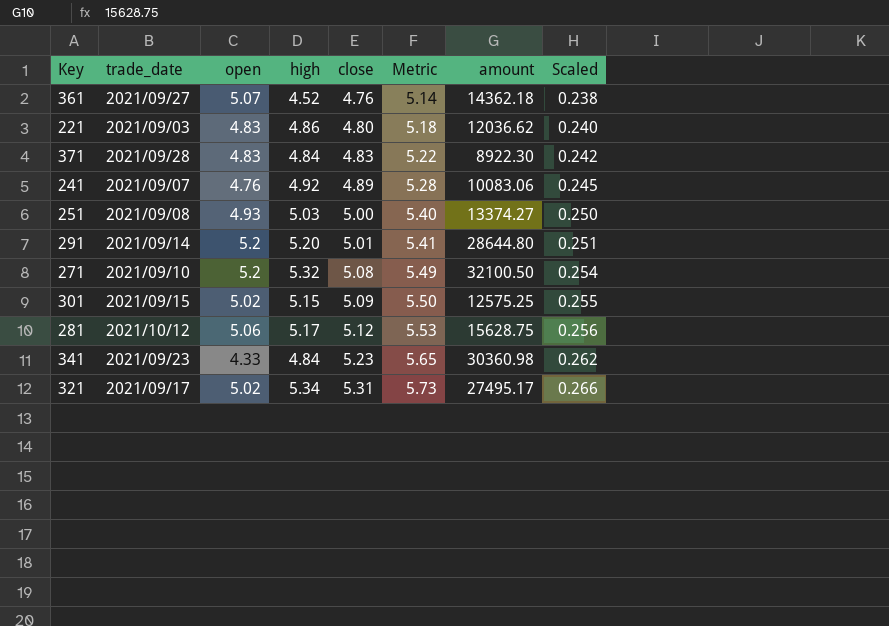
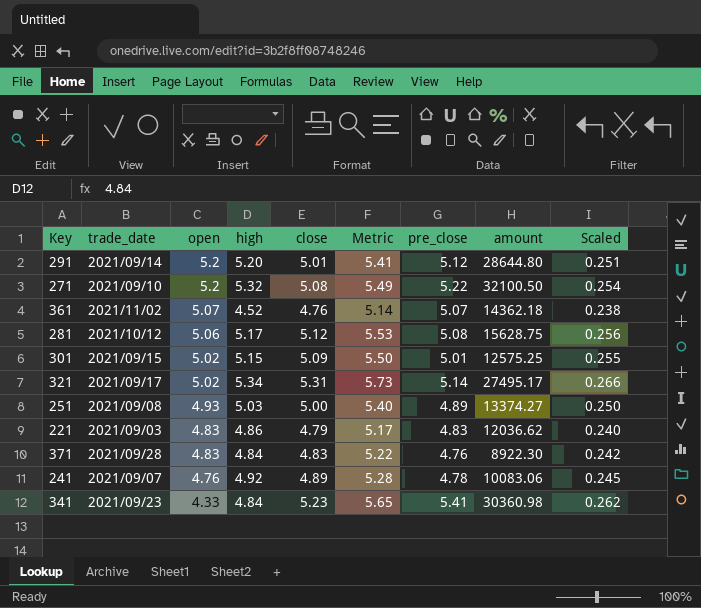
row order: close ascending -> open descending
column pre_close | position: none -> 7
361 | trade_date: 2021/09/27 -> 2021/11/02
221 | close: 4.80 -> 4.79
221 | Metric: 5.18 -> 5.17

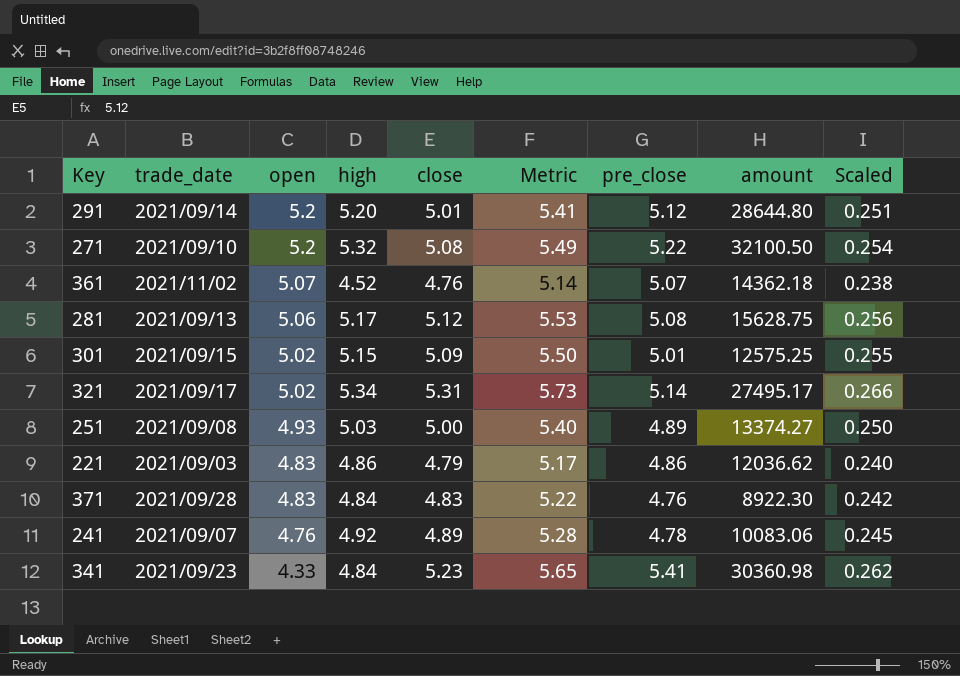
281 | trade_date: 2021/10/12 -> 2021/09/13
221 | pre_close: 4.83 -> 4.86

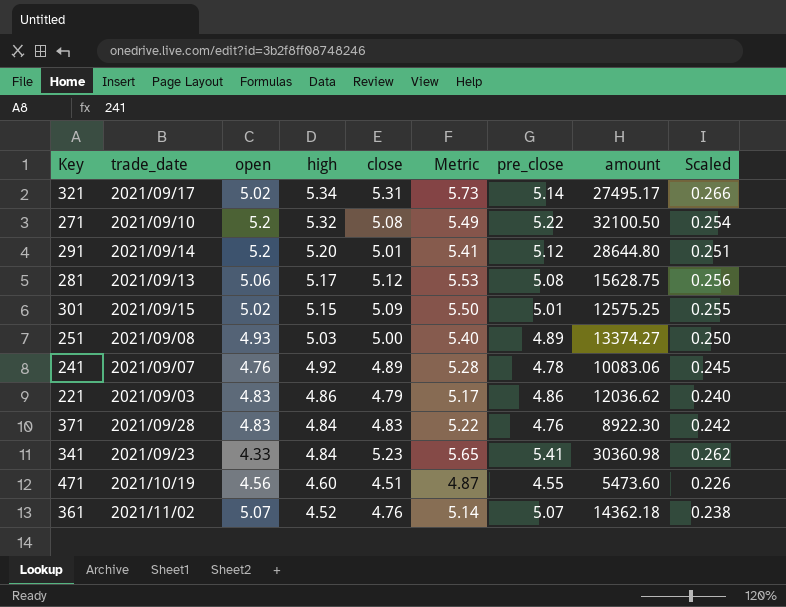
row order: open descending -> high descending
row 471: none -> 2021/10/19 | 4.56 | 4.60 | 4.51 | 4.87 | 4.55 | 5473.60 | 0.226

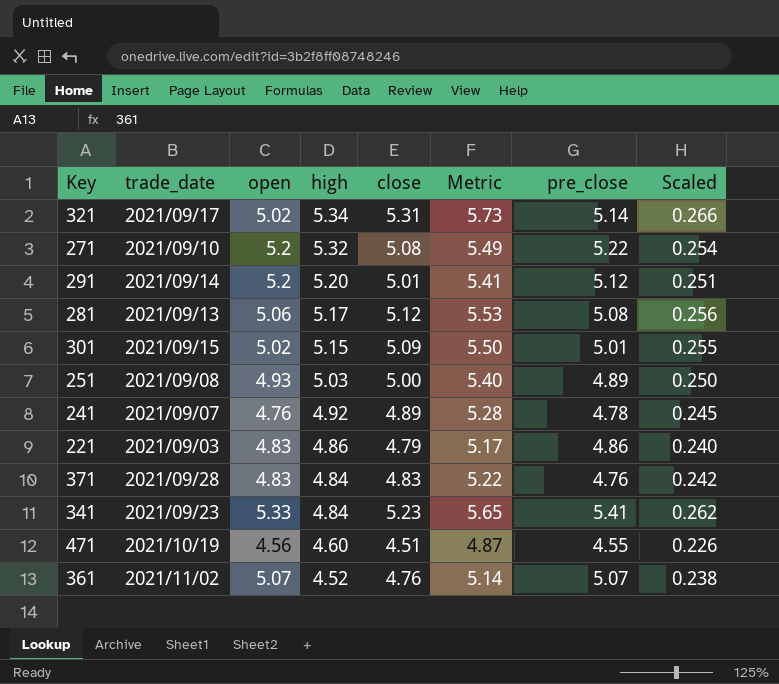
column amount | position: 8 -> none
341 | open: 4.33 -> 5.33

